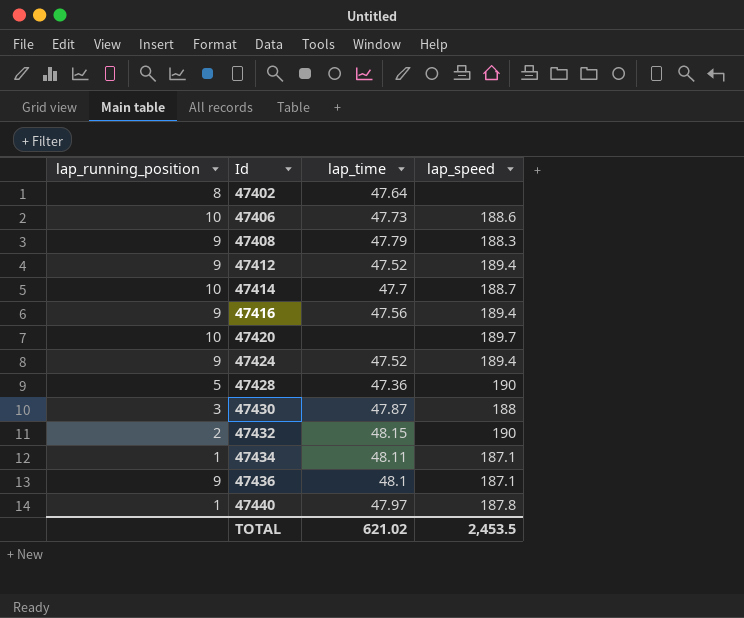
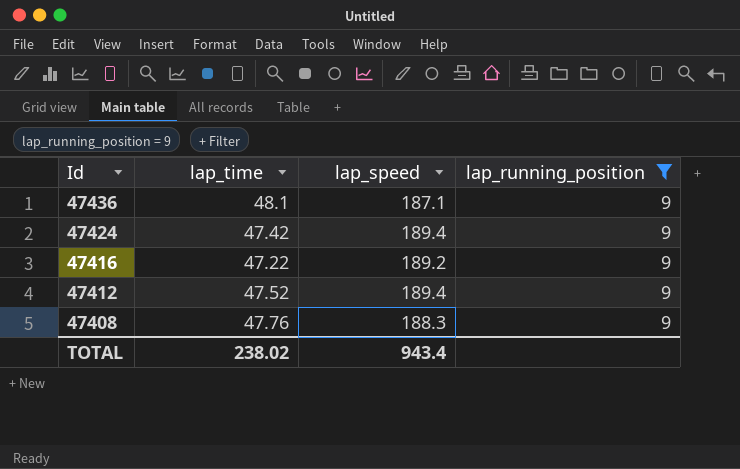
filter: none -> lap_running_position = 9
row order: Id ascending -> Id descending
column lap_running_position | position: 1 -> 4
47424 | lap_time: 47.52 -> 47.42
47416 | lap_time: 47.56 -> 47.22
47416 | lap_speed: 189.4 -> 189.2
47408 | lap_time: 47.79 -> 47.76
TOTAL | lap_time: 621.02 -> 238.02
TOTAL | lap_speed: 2,453.5 -> 943.4

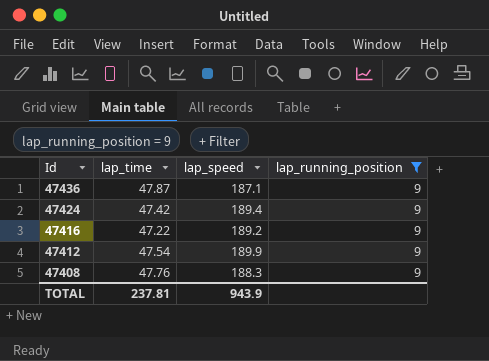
47436 | lap_time: 48.1 -> 47.87
47412 | lap_time: 47.52 -> 47.54
47412 | lap_speed: 189.4 -> 189.9
TOTAL | lap_time: 238.02 -> 237.81
TOTAL | lap_speed: 943.4 -> 943.9

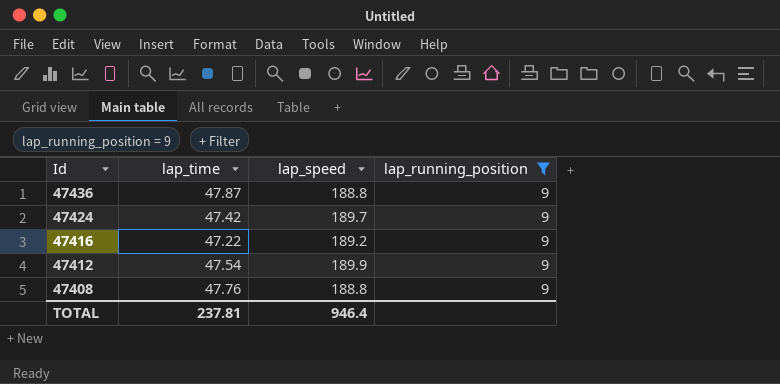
47436 | lap_speed: 187.1 -> 188.8
47424 | lap_speed: 189.4 -> 189.7
47408 | lap_speed: 188.3 -> 188.8
TOTAL | lap_speed: 943.9 -> 946.4

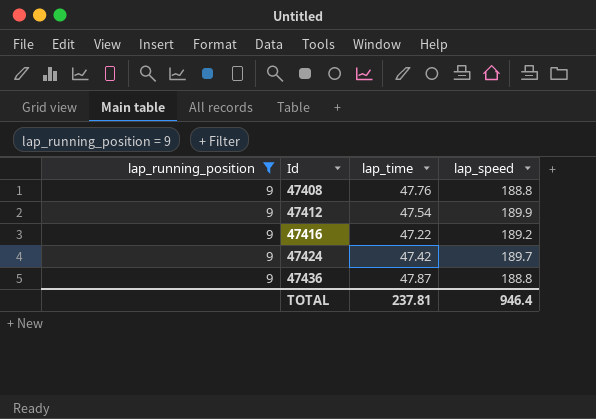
row order: Id descending -> Id ascending
column lap_running_position | position: 4 -> 1

